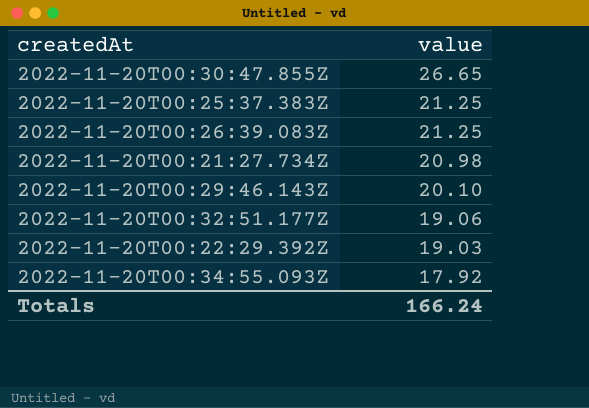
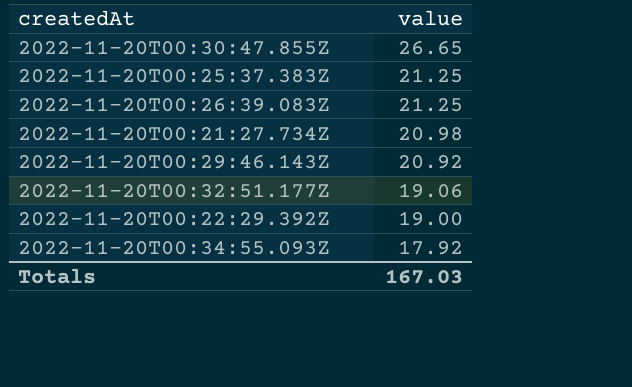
2022-11-20T00:29:46.143Z | value: 20.10 -> 20.92
2022-11-20T00:22:29.392Z | value: 19.03 -> 19.00
Totals | value: 166.24 -> 167.03

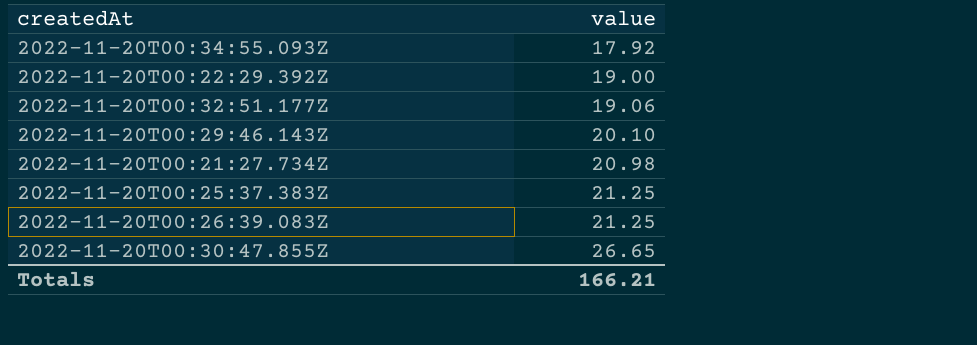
row order: value descending -> value ascending
2022-11-20T00:29:46.143Z | value: 20.92 -> 20.10
Totals | value: 167.03 -> 166.21

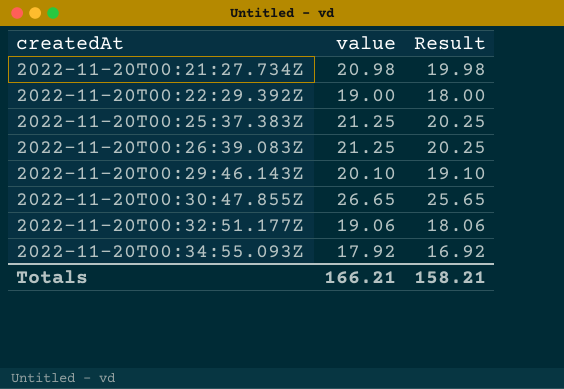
row order: value ascending -> createdAt ascending
column Result | formula: none -> [value] - 1

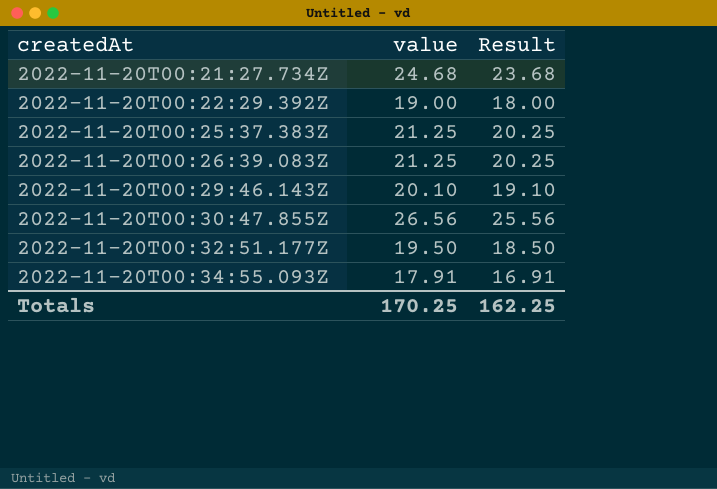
2022-11-20T00:21:27.734Z | value: 20.98 -> 24.68
2022-11-20T00:21:27.734Z | Result: 19.98 -> 23.68
2022-11-20T00:30:47.855Z | value: 26.65 -> 26.56
2022-11-20T00:30:47.855Z | Result: 25.65 -> 25.56
2022-11-20T00:32:51.177Z | value: 19.06 -> 19.50
2022-11-20T00:32:51.177Z | Result: 18.06 -> 18.50
2022-11-20T00:34:55.093Z | value: 17.92 -> 17.91
2022-11-20T00:34:55.093Z | Result: 16.92 -> 16.91
Totals | value: 166.21 -> 170.25
Totals | Result: 158.21 -> 162.25

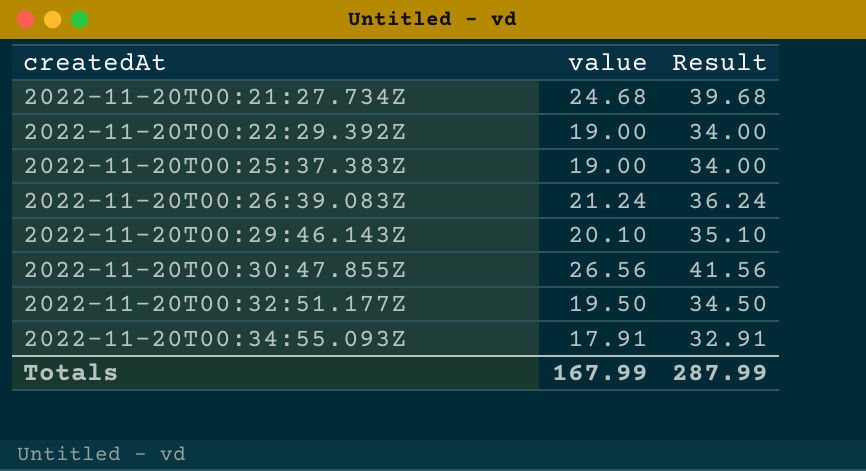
column Result | formula: [value] - 1 -> [value] + 15
2022-11-20T00:25:37.383Z | value: 21.25 -> 19.00
2022-11-20T00:26:39.083Z | value: 21.25 -> 21.24
Totals | value: 170.25 -> 167.99
Totals | Result: 162.25 -> 287.99

